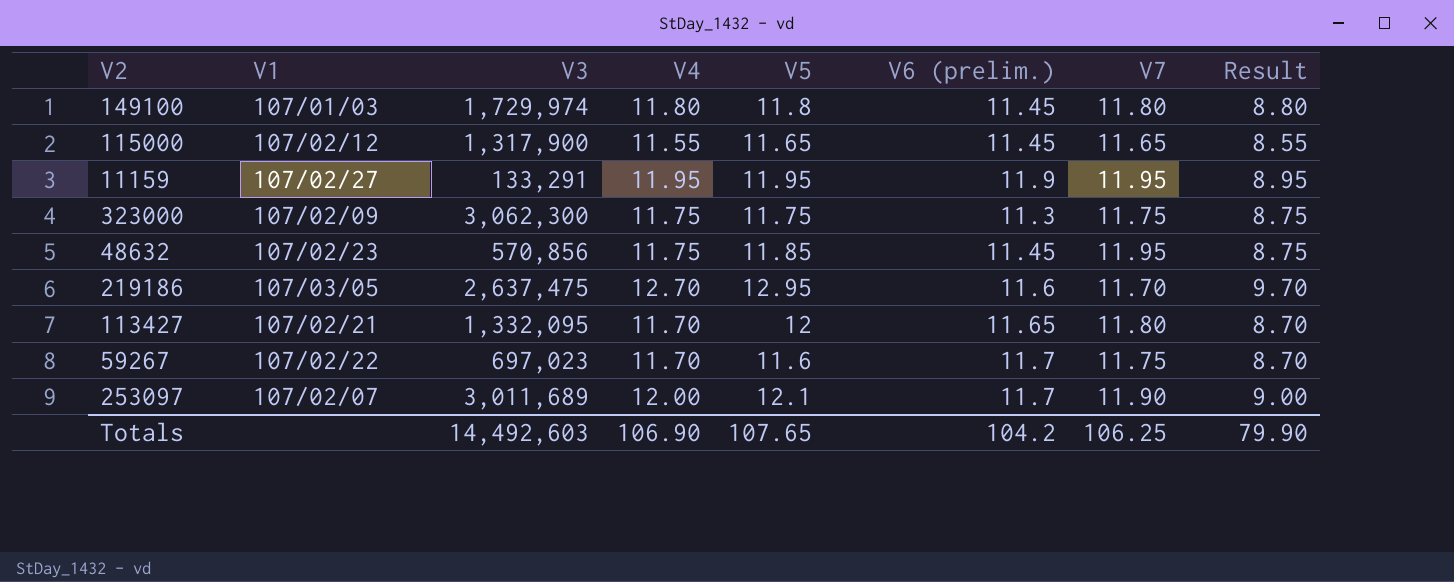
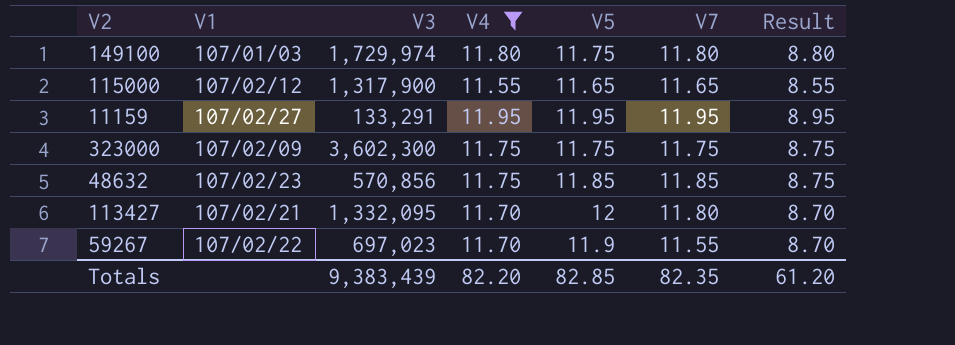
filter: none -> V4 <= 11.95
column V6 (prelim.) | position: 6 -> none
149100 | V5: 11.8 -> 11.75
323000 | V3: 3,062,300 -> 3,602,300
48632 | V7: 11.95 -> 11.85
59267 | V5: 11.6 -> 11.9
59267 | V7: 11.75 -> 11.55
Totals | V3: 14,492,603 -> 9,383,439
Totals | V4: 106.90 -> 82.20
Totals | V5: 107.65 -> 82.85
Totals | V7: 106.25 -> 82.35
Totals | Result: 79.90 -> 61.20

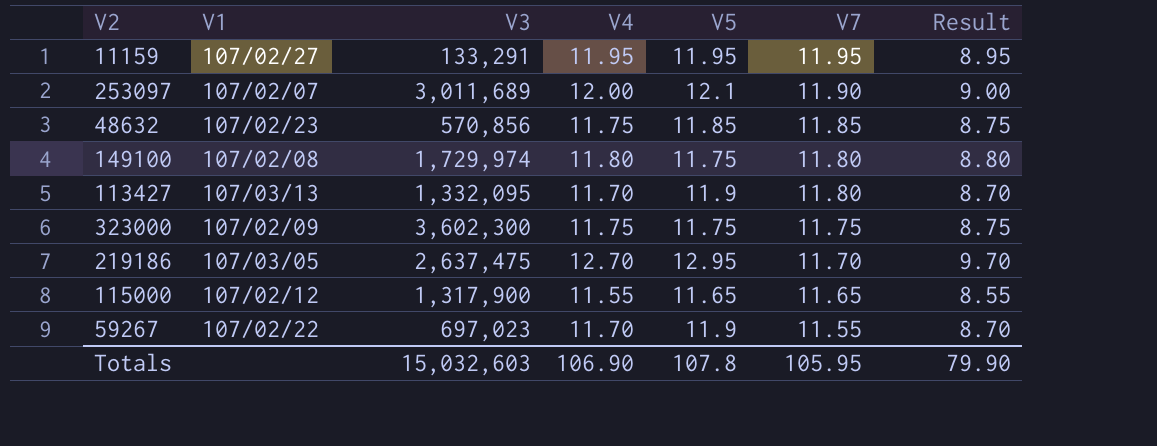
filter: V4 <= 11.95 -> none
row order: none -> V7 descending
149100 | V1: 107/01/03 -> 107/02/08
113427 | V1: 107/02/21 -> 107/03/13
113427 | V5: 12 -> 11.9
Totals | V3: 9,383,439 -> 15,032,603
Totals | V4: 82.20 -> 106.90
Totals | V5: 82.85 -> 107.8
Totals | V7: 82.35 -> 105.95
Totals | Result: 61.20 -> 79.90

